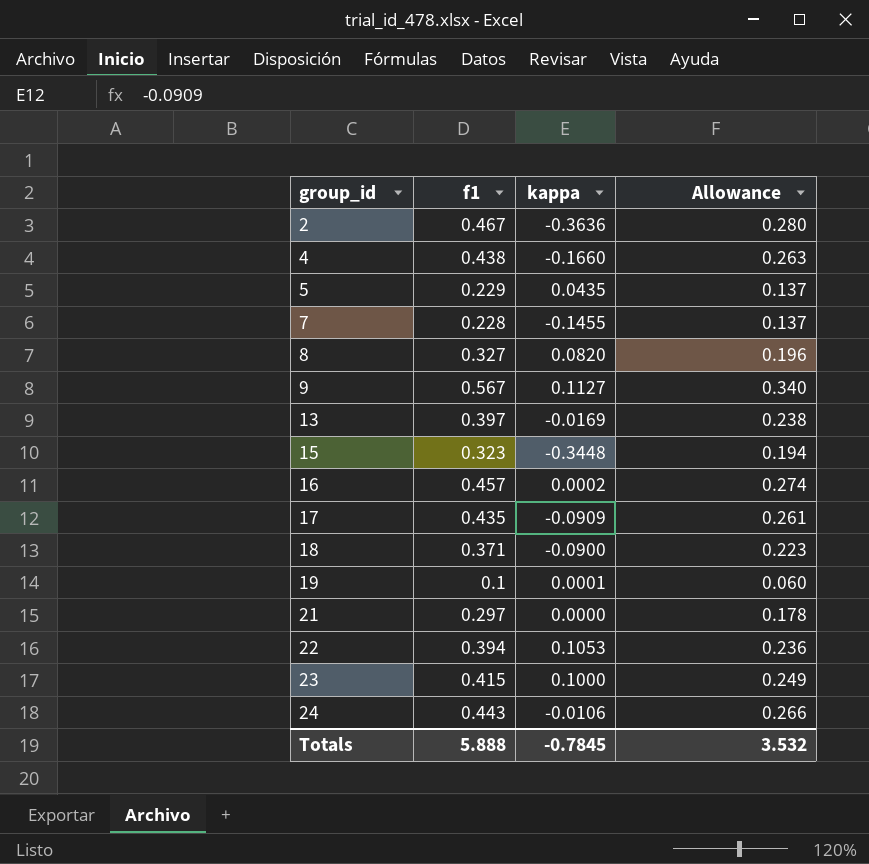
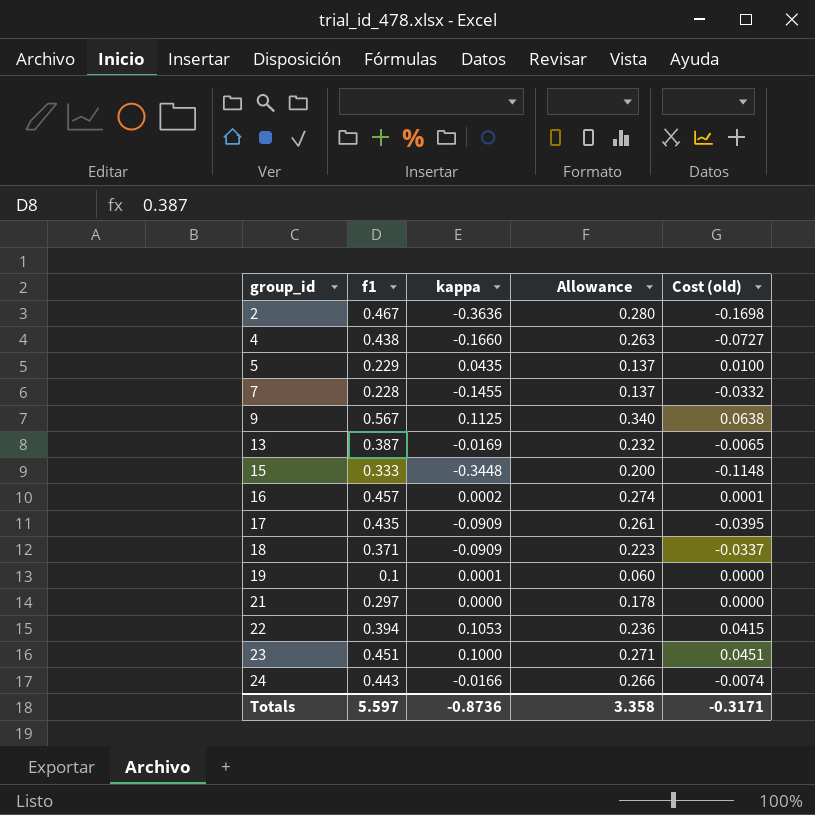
column Cost (old) | formula: none -> [f1] * [kappa]
row 8: 0.327 | 0.0820 | 0.196 -> none
9 | kappa: 0.1127 -> 0.1125
13 | f1: 0.397 -> 0.387
13 | Allowance: 0.238 -> 0.232
15 | f1: 0.323 -> 0.333
15 | Allowance: 0.194 -> 0.200
18 | kappa: -0.0900 -> -0.0909
23 | f1: 0.415 -> 0.451
23 | Allowance: 0.249 -> 0.271
24 | kappa: -0.0106 -> -0.0166
Totals | f1: 5.888 -> 5.597
Totals | kappa: -0.7845 -> -0.8736
Totals | Allowance: 3.532 -> 3.358

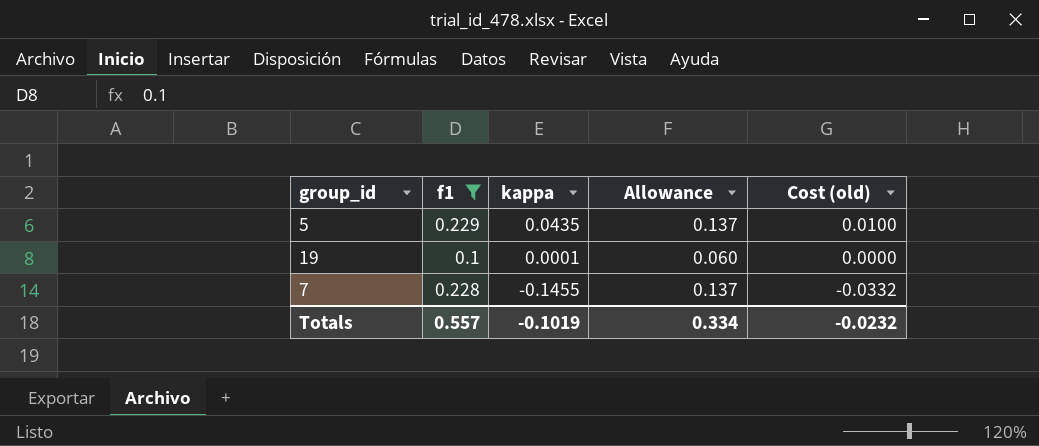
filter: none -> f1 <= 0.229
row order: group_id ascending -> kappa descending
Totals | f1: 5.597 -> 0.557
Totals | kappa: -0.8736 -> -0.1019
Totals | Allowance: 3.358 -> 0.334
Totals | Cost (old): -0.3171 -> -0.0232

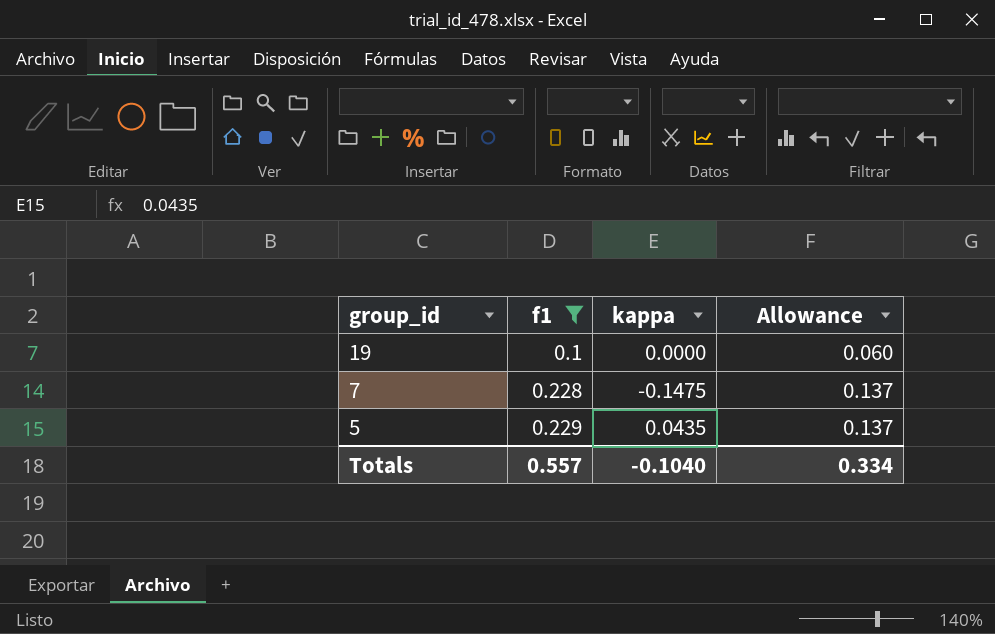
row order: kappa descending -> group_id descending
column Cost (old) | formula: [f1] * [kappa] -> none
19 | kappa: 0.0001 -> 0.0000
7 | kappa: -0.1455 -> -0.1475
Totals | kappa: -0.1019 -> -0.1040

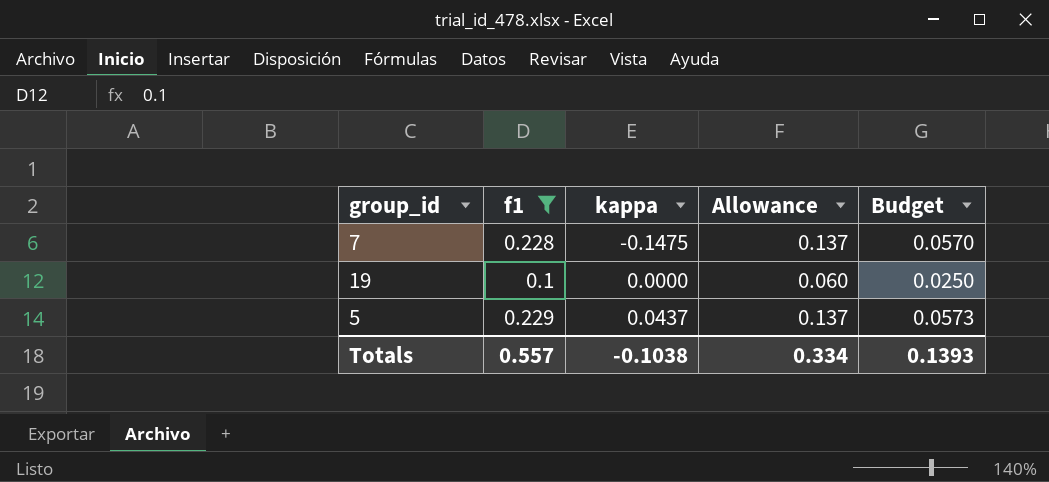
row order: group_id descending -> kappa ascending
column Budget | formula: none -> [f1] * 0.25
5 | kappa: 0.0435 -> 0.0437
Totals | kappa: -0.1040 -> -0.1038

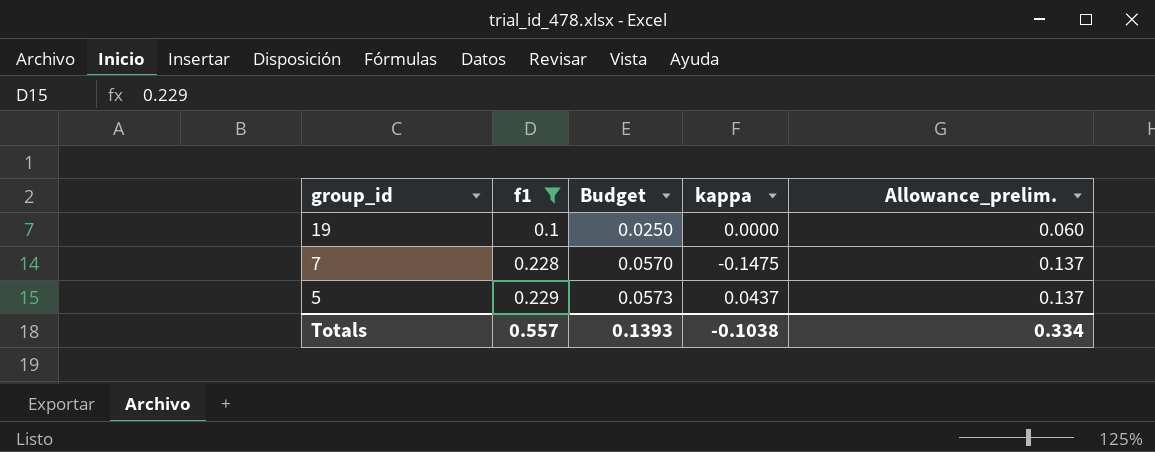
row order: kappa ascending -> group_id descending
column Budget | position: 5 -> 3
column name: Allowance -> Allowance_prelim.

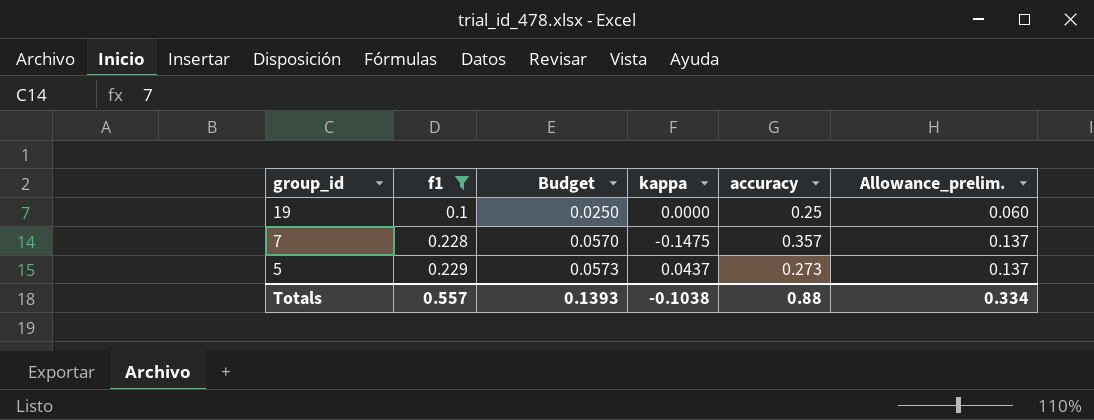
column accuracy | position: none -> 5

